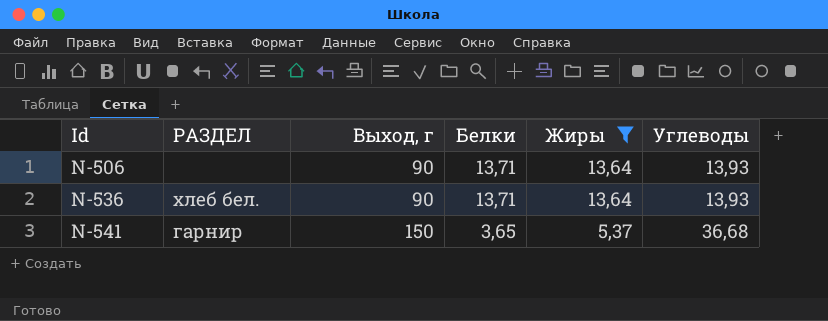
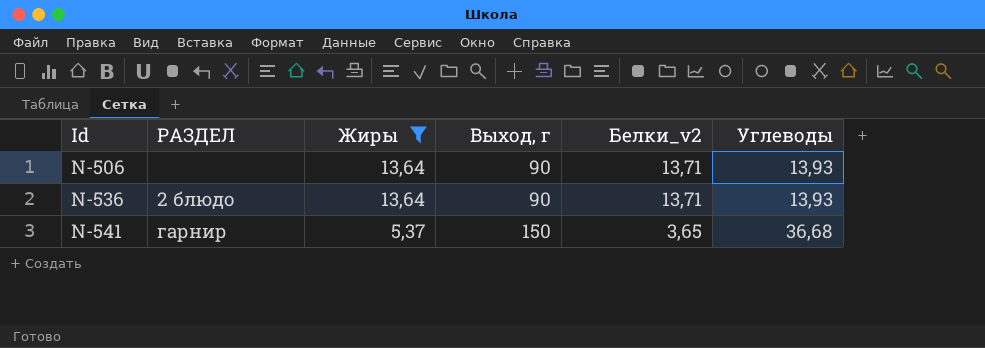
column Жиры | position: 5 -> 3
column name: Белки -> Белки_v2
N-536 | РАЗДЕЛ: хлеб бел. -> 2 блюдо

